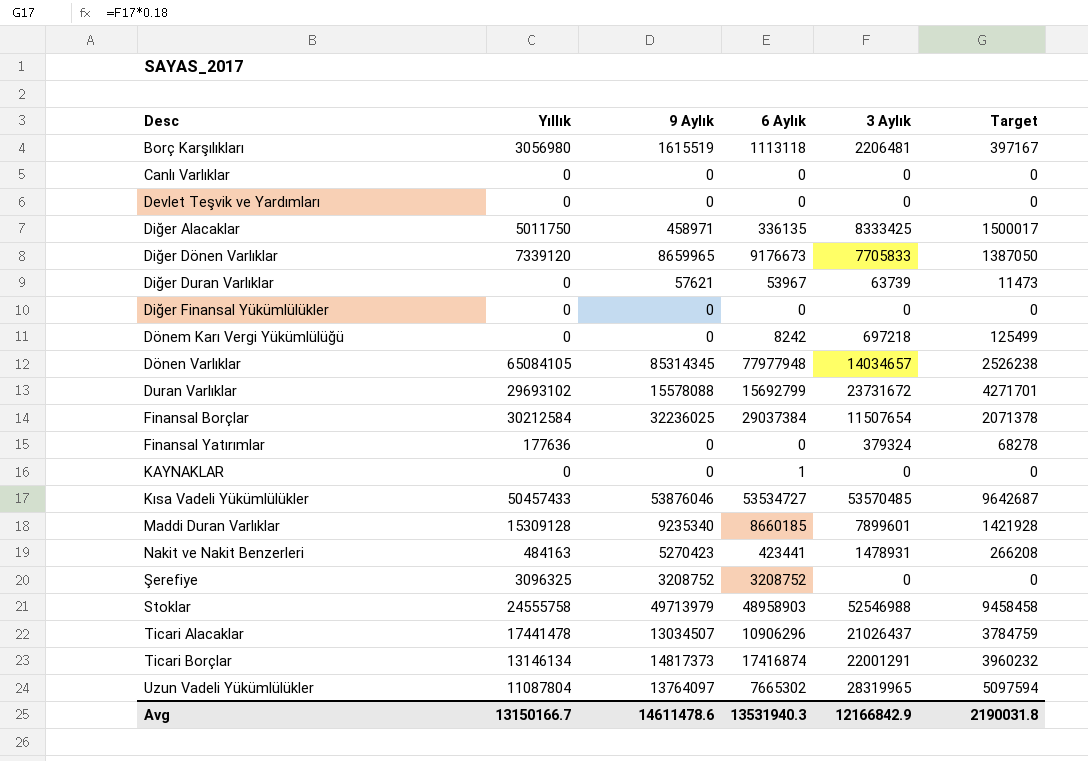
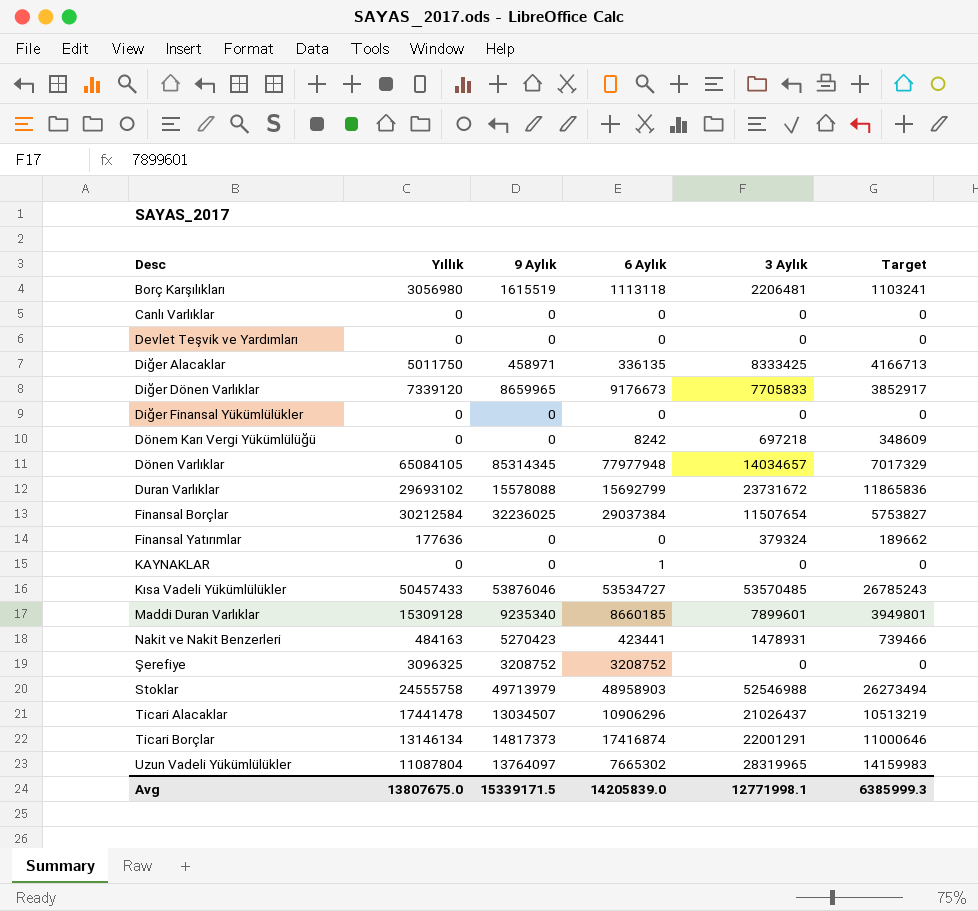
column Target | formula: [3 Aylık] * 0.18 -> [3 Aylık] * 0.5
row Diğer Duran Varlıklar: 0 | 57621 | 53967 | 63739 | 11473 -> none
Avg | Yıllık: 13150166.7 -> 13807675.0
Avg | 9 Aylık: 14611478.6 -> 15339171.5
Avg | 6 Aylık: 13531940.3 -> 14205839.0
Avg | 3 Aylık: 12166842.9 -> 12771998.1
Avg | Target: 2190031.8 -> 6385999.3

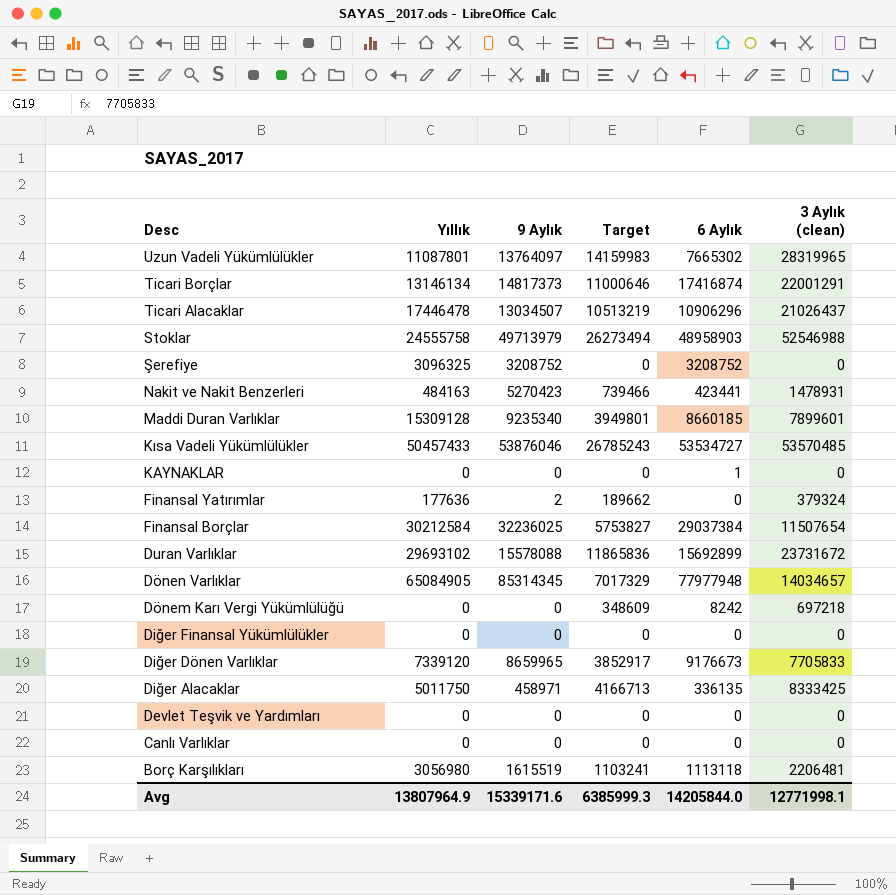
row order: Desc ascending -> Desc descending
column Target | position: 6 -> 4
column name: 3 Aylık -> 3 Aylık (clean)
Uzun Vadeli Yükümlülükler | Yıllık: 11087804 -> 11087801
Ticari Alacaklar | Yıllık: 17441478 -> 17446478
Finansal Yatırımlar | 9 Aylık: 0 -> 2
Duran Varlıklar | 6 Aylık: 15692799 -> 15692899
Dönen Varlıklar | Yıllık: 65084105 -> 65084905
Avg | Yıllık: 13807675.0 -> 13807964.9
Avg | 9 Aylık: 15339171.5 -> 15339171.6
Avg | 6 Aylık: 14205839.0 -> 14205844.0

